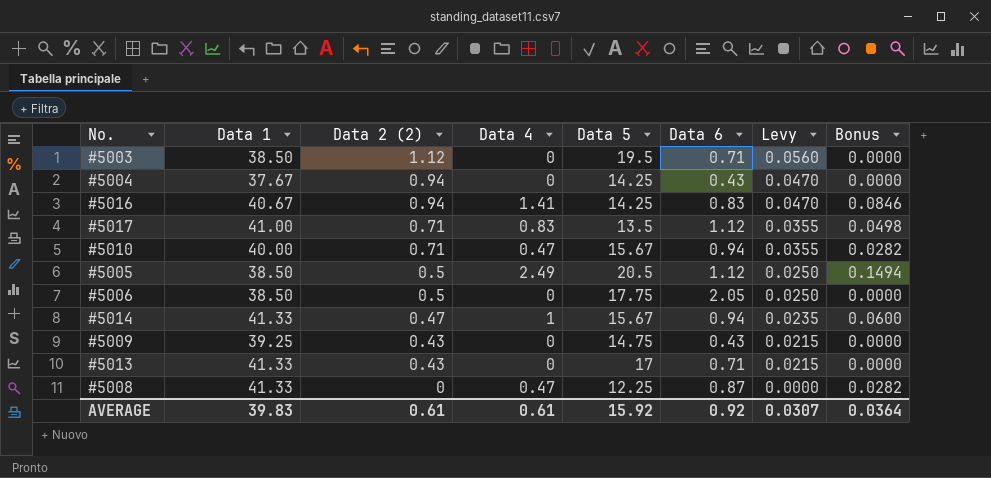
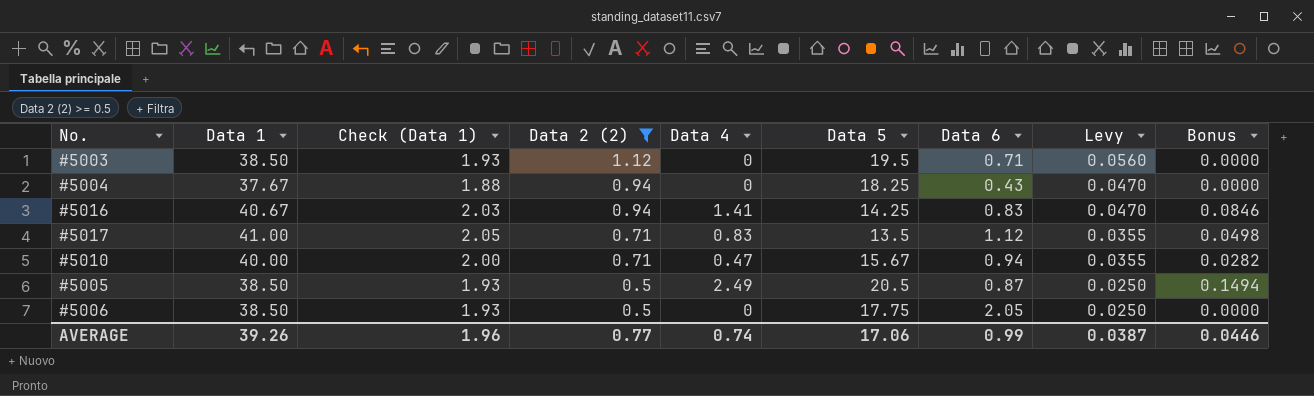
filter: none -> Data 2 (2) >= 0.5
column Check (Data 1) | formula: none -> [Data 1] * 0.05
#5004 | Data 5: 14.25 -> 18.25
#5005 | Data 6: 1.12 -> 0.87
AVERAGE | Data 1: 39.83 -> 39.26
AVERAGE | Data 2 (2): 0.61 -> 0.77
AVERAGE | Data 4: 0.61 -> 0.74
AVERAGE | Data 5: 15.92 -> 17.06
AVERAGE | Data 6: 0.92 -> 0.99
AVERAGE | Levy: 0.0307 -> 0.0387
AVERAGE | Bonus: 0.0364 -> 0.0446

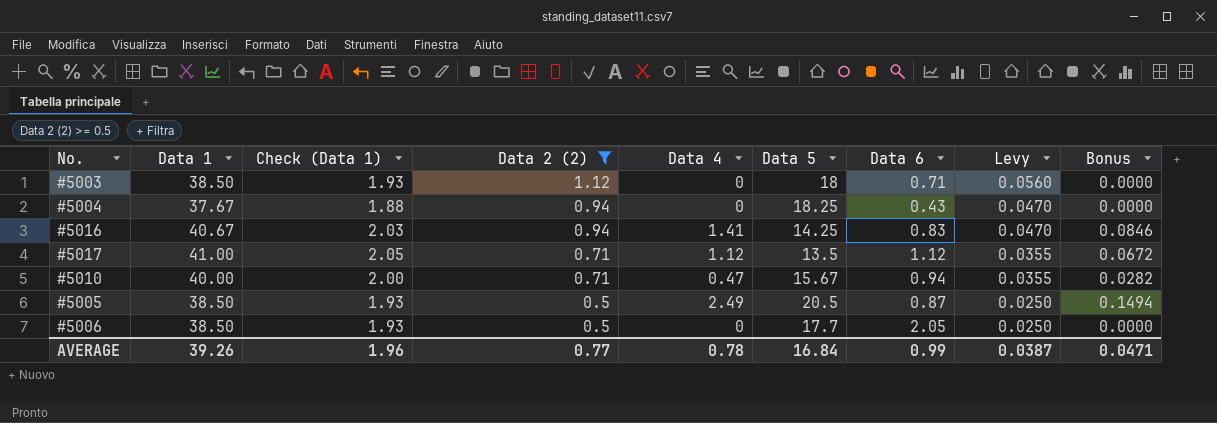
#5003 | Data 5: 19.5 -> 18
#5017 | Data 4: 0.83 -> 1.12
#5017 | Bonus: 0.0498 -> 0.0672
#5006 | Data 5: 17.75 -> 17.7
AVERAGE | Data 4: 0.74 -> 0.78
AVERAGE | Data 5: 17.06 -> 16.84
AVERAGE | Bonus: 0.0446 -> 0.0471

